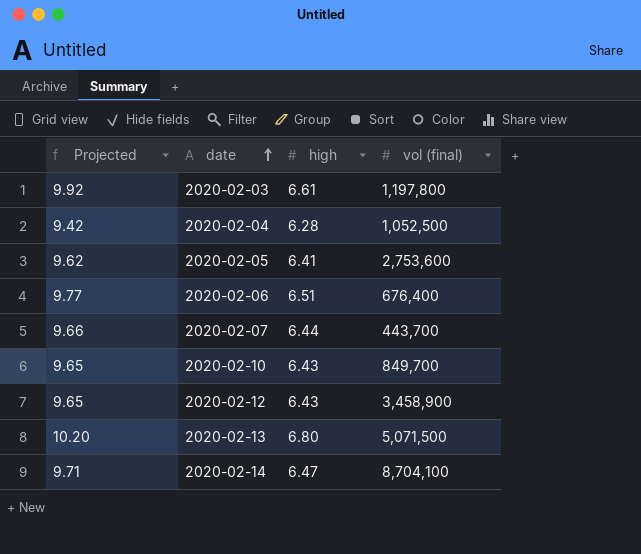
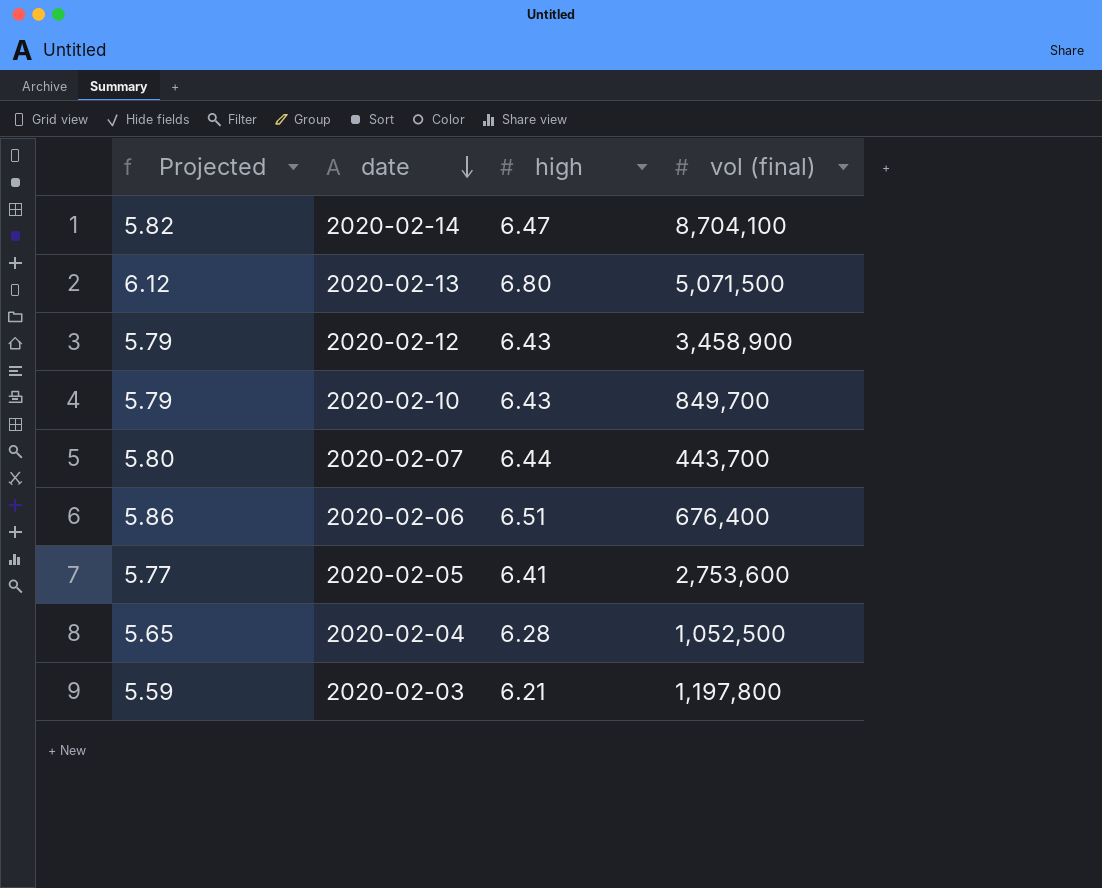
row order: date ascending -> date descending
column Projected | formula: [high] * 1.5 -> [high] * 0.9
2020-02-03 | high: 6.61 -> 6.21

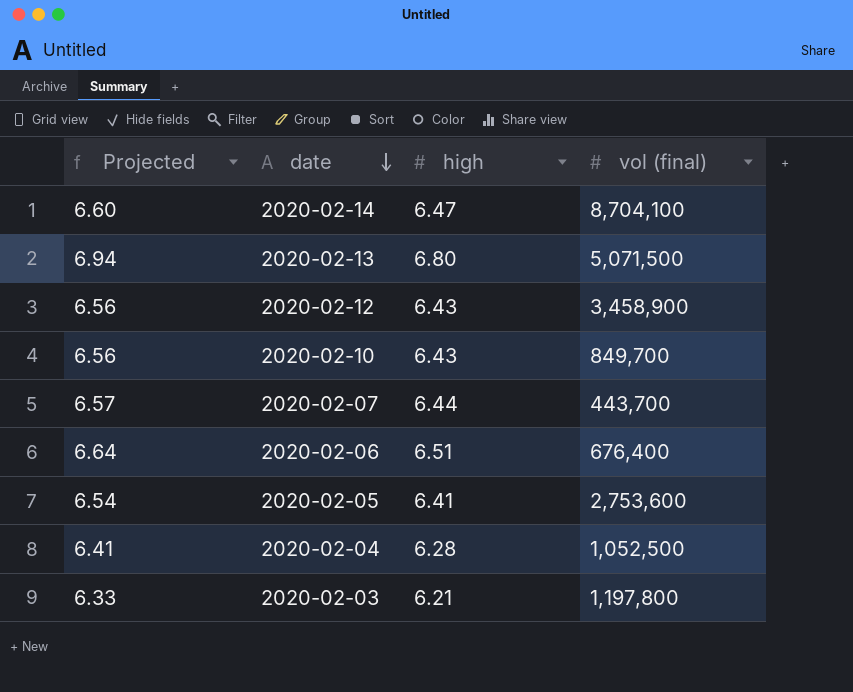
column Projected | formula: [high] * 0.9 -> [high] * 1.02

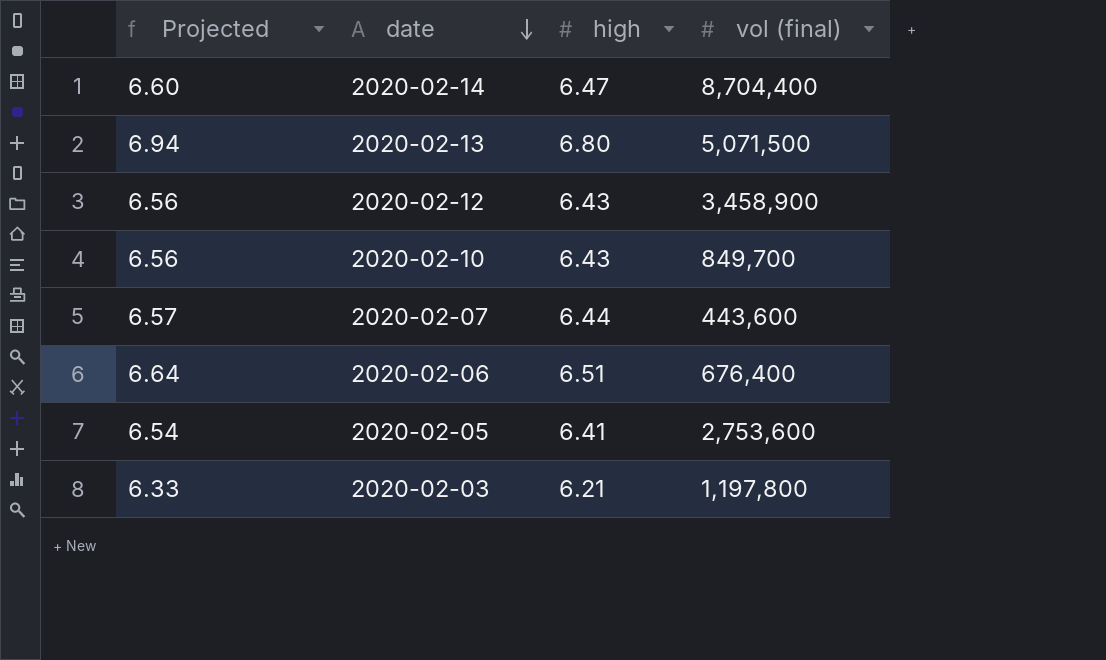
row 2020-02-04: 6.41 | 6.28 | 1,052,500 -> none
2020-02-14 | vol (final): 8,704,100 -> 8,704,400
2020-02-07 | vol (final): 443,700 -> 443,600

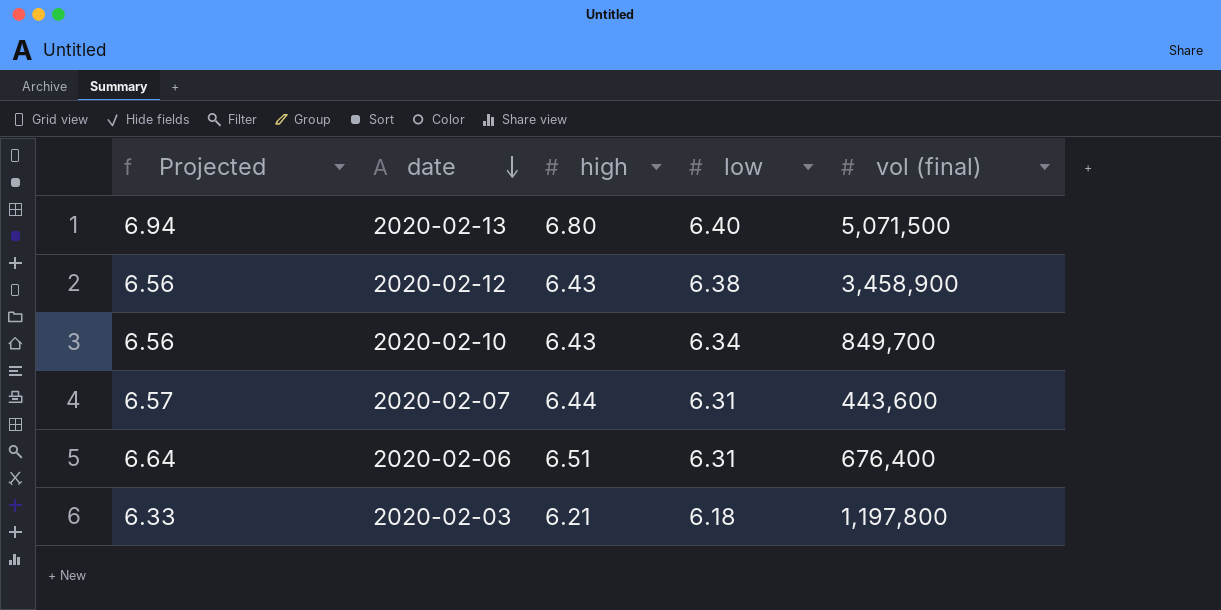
column low | position: none -> 4
row 2020-02-14: 6.60 | 6.47 | 8,704,400 -> none
row 2020-02-05: 6.54 | 6.41 | 2,753,600 -> none

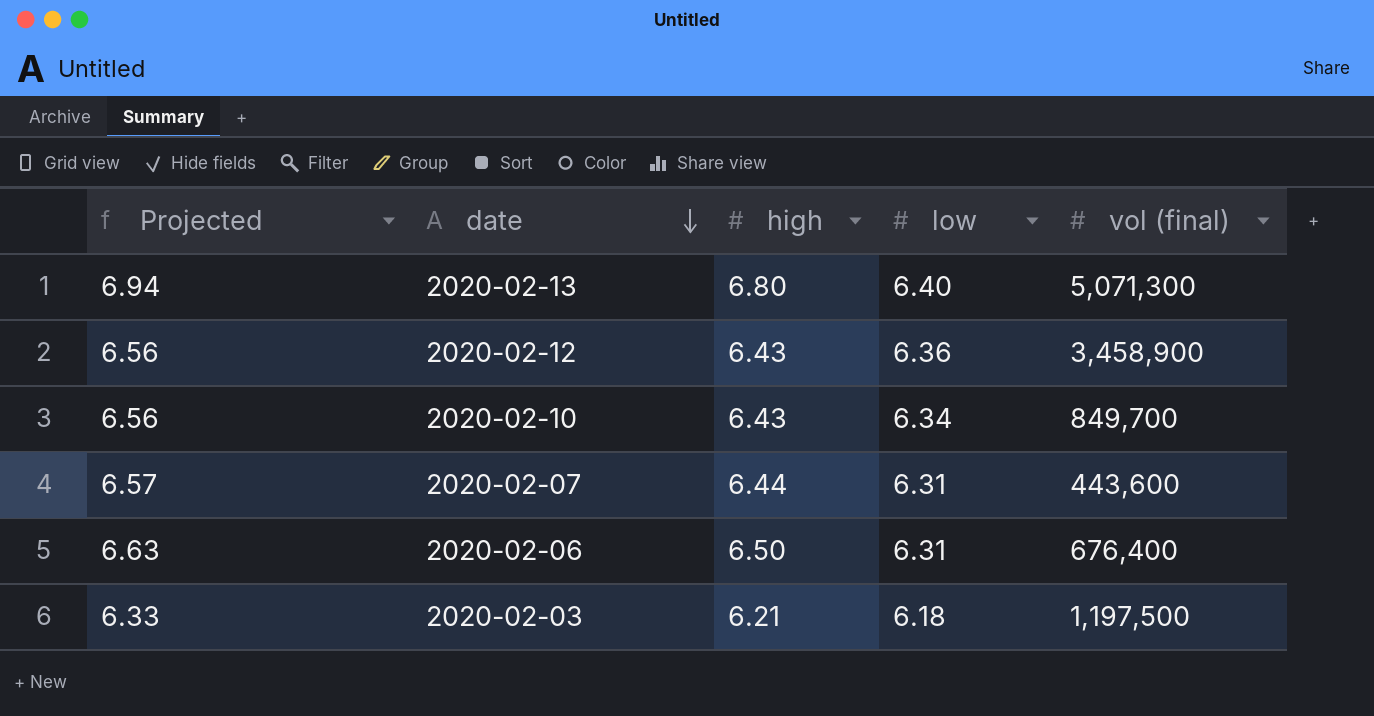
2020-02-13 | vol (final): 5,071,500 -> 5,071,300
2020-02-12 | low: 6.38 -> 6.36
2020-02-06 | Projected: 6.64 -> 6.63
2020-02-06 | high: 6.51 -> 6.50
2020-02-03 | vol (final): 1,197,800 -> 1,197,500

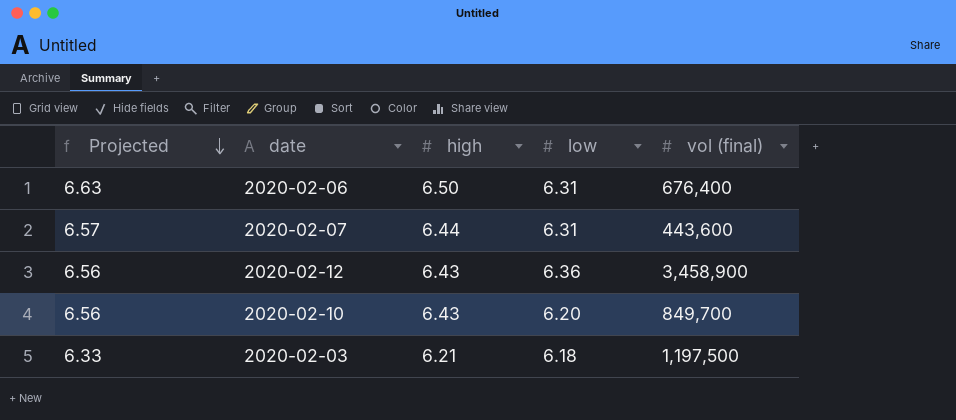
row order: date descending -> Projected descending
row 2020-02-13: 6.94 | 6.80 | 6.40 | 5,071,300 -> none
2020-02-10 | low: 6.34 -> 6.20

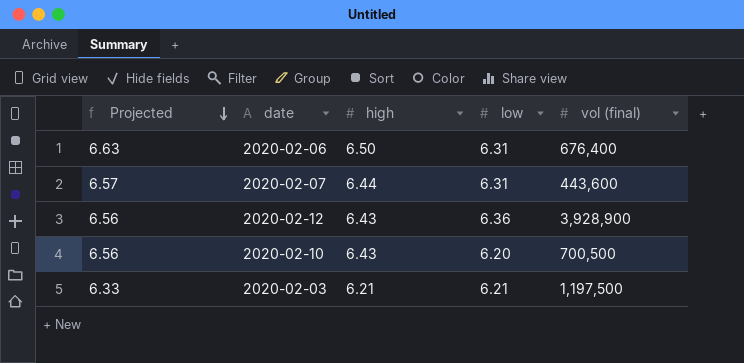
2020-02-12 | vol (final): 3,458,900 -> 3,928,900
2020-02-10 | vol (final): 849,700 -> 700,500
2020-02-03 | low: 6.18 -> 6.21

